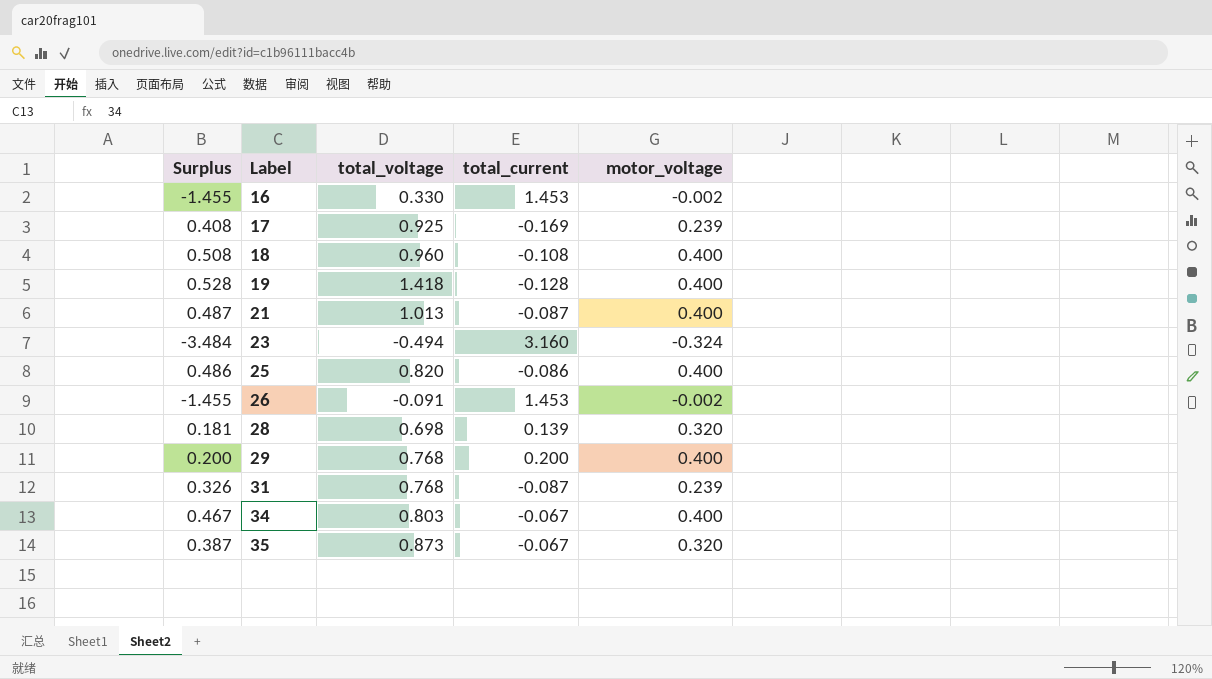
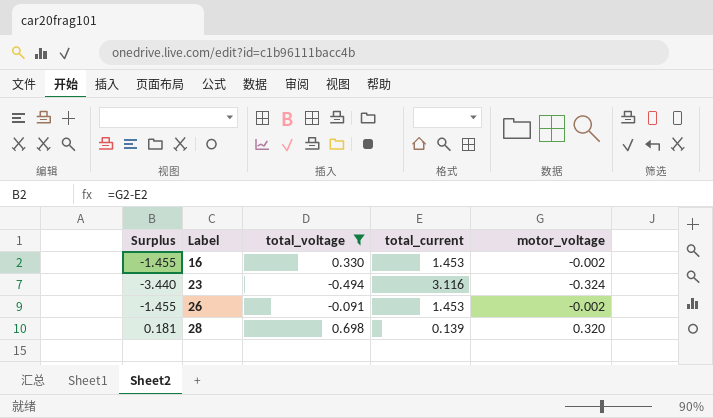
filter: none -> total_voltage <= 0.698
23 | Surplus: -3.484 -> -3.440
23 | total_current: 3.160 -> 3.116

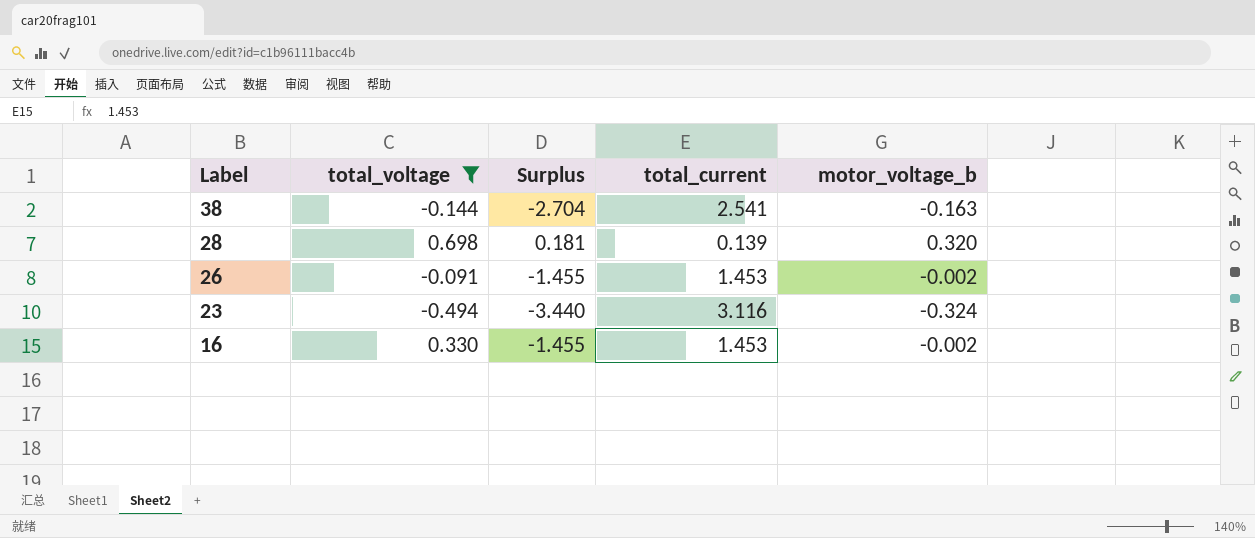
row order: Label ascending -> Label descending
column Surplus | position: 1 -> 3
column name: motor_voltage -> motor_voltage_b
row 38: none -> -0.144 | -2.704 | 2.541 | -0.163

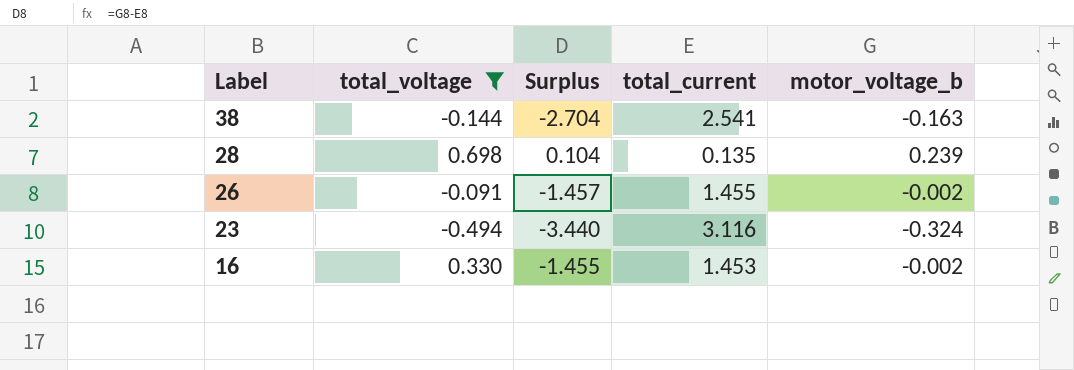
28 | Surplus: 0.181 -> 0.104
28 | total_current: 0.139 -> 0.135
28 | motor_voltage_b: 0.320 -> 0.239
26 | Surplus: -1.455 -> -1.457
26 | total_current: 1.453 -> 1.455

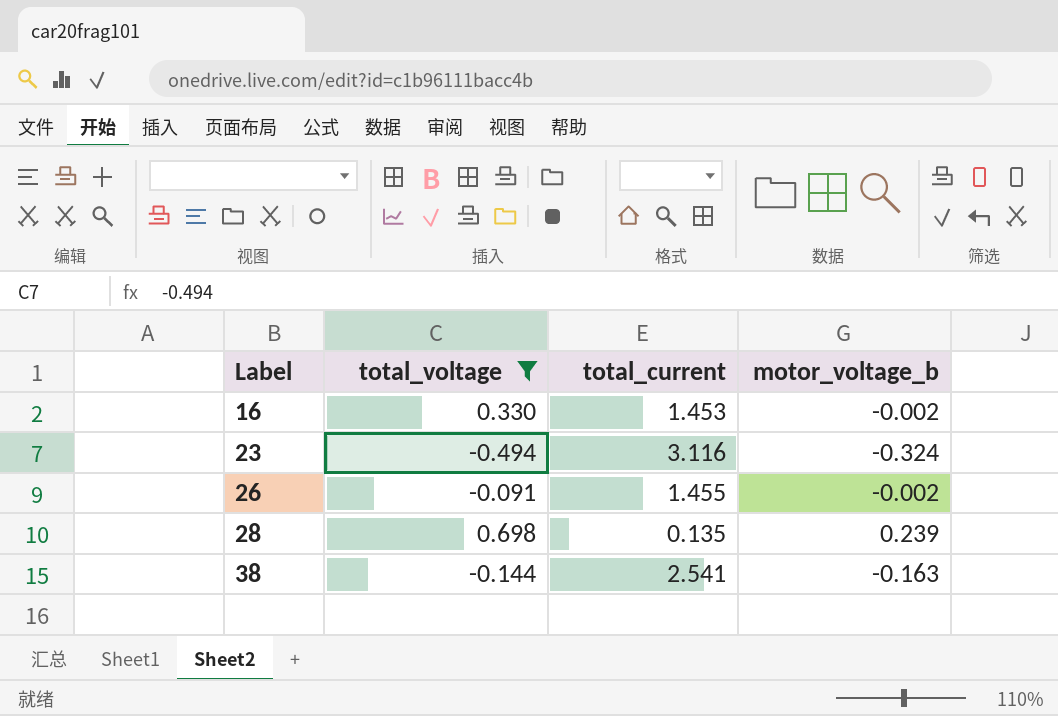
row order: Label descending -> Label ascending
column Surplus | formula: [motor_voltage_b] - [total_current] -> none

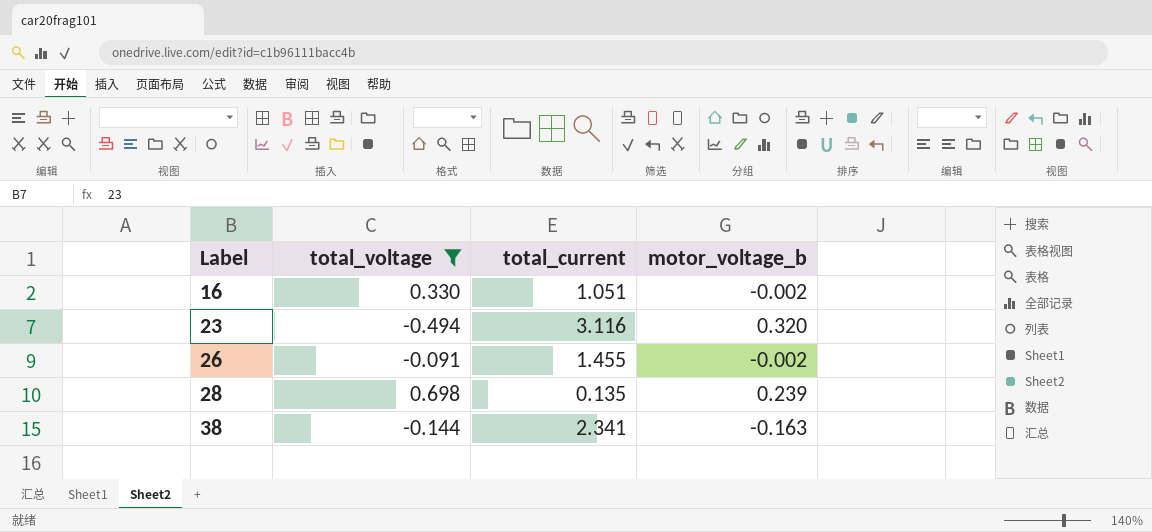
16 | total_current: 1.453 -> 1.051
23 | motor_voltage_b: -0.324 -> 0.320
38 | total_current: 2.541 -> 2.341

